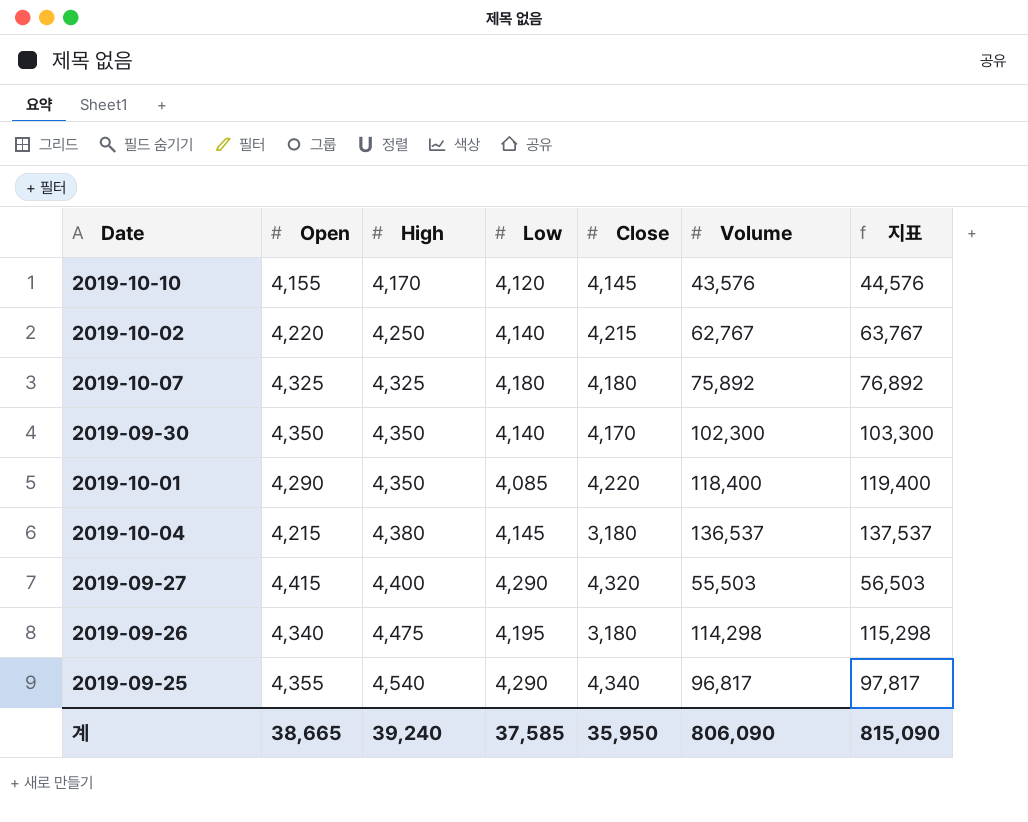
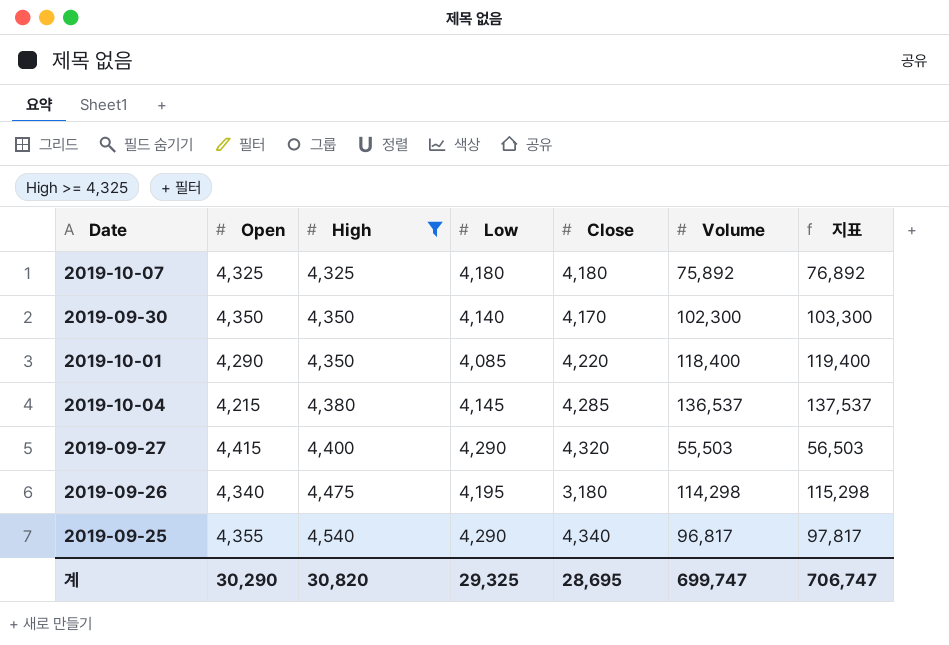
filter: none -> High >= 4,325
2019-10-04 | Close: 3,180 -> 4,285
계 | Open: 38,665 -> 30,290
계 | High: 39,240 -> 30,820
계 | Low: 37,585 -> 29,325
계 | Close: 35,950 -> 28,695
계 | Volume: 806,090 -> 699,747
계 | 지표: 815,090 -> 706,747

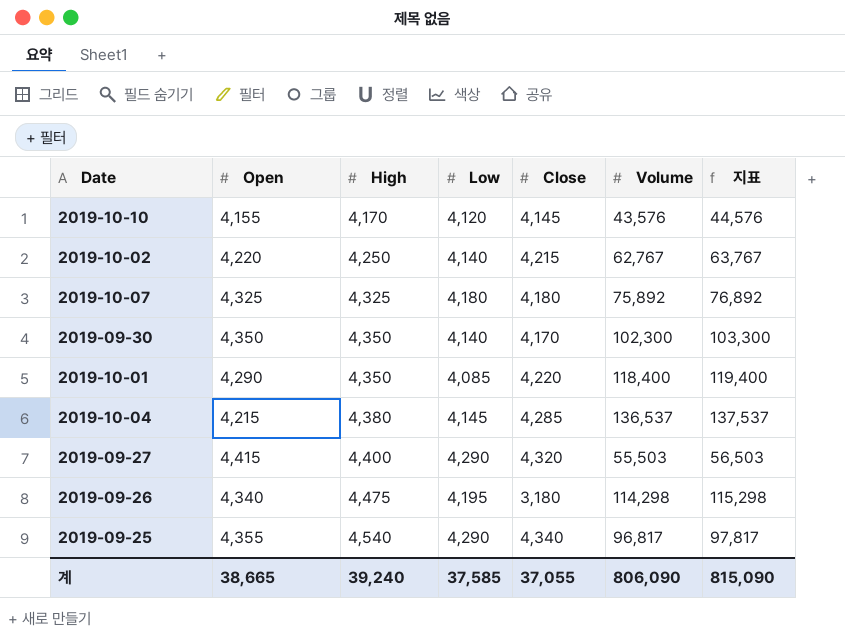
filter: High >= 4,325 -> none
계 | Open: 30,290 -> 38,665
계 | High: 30,820 -> 39,240
계 | Low: 29,325 -> 37,585
계 | Close: 28,695 -> 37,055
계 | Volume: 699,747 -> 806,090
계 | 지표: 706,747 -> 815,090

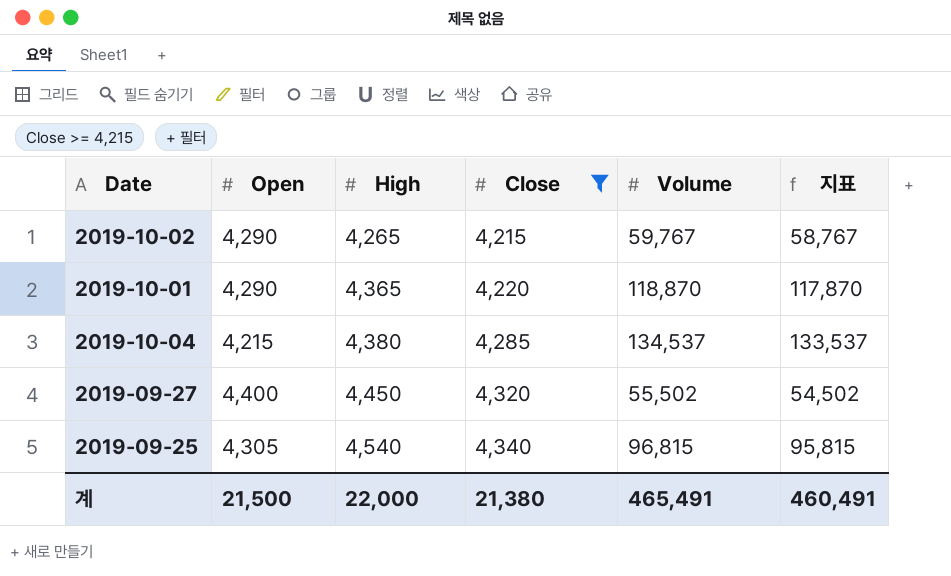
filter: none -> Close >= 4,215
column Low | position: 4 -> none
column 지표 | formula: [Volume] + 1000 -> [Volume] - 1000
2019-10-02 | Open: 4,220 -> 4,290
2019-10-02 | High: 4,250 -> 4,265
2019-10-02 | Volume: 62,767 -> 59,767
2019-10-01 | High: 4,350 -> 4,365
2019-10-01 | Volume: 118,400 -> 118,870
2019-10-04 | Volume: 136,537 -> 134,537
2019-09-27 | Open: 4,415 -> 4,400
2019-09-27 | High: 4,400 -> 4,450
2019-09-27 | Volume: 55,503 -> 55,502
2019-09-25 | Open: 4,355 -> 4,305
2019-09-25 | Volume: 96,817 -> 96,815
계 | Open: 38,665 -> 21,500
계 | High: 39,240 -> 22,000
계 | Close: 37,055 -> 21,380
계 | Volume: 806,090 -> 465,491
계 | 지표: 815,090 -> 460,491

